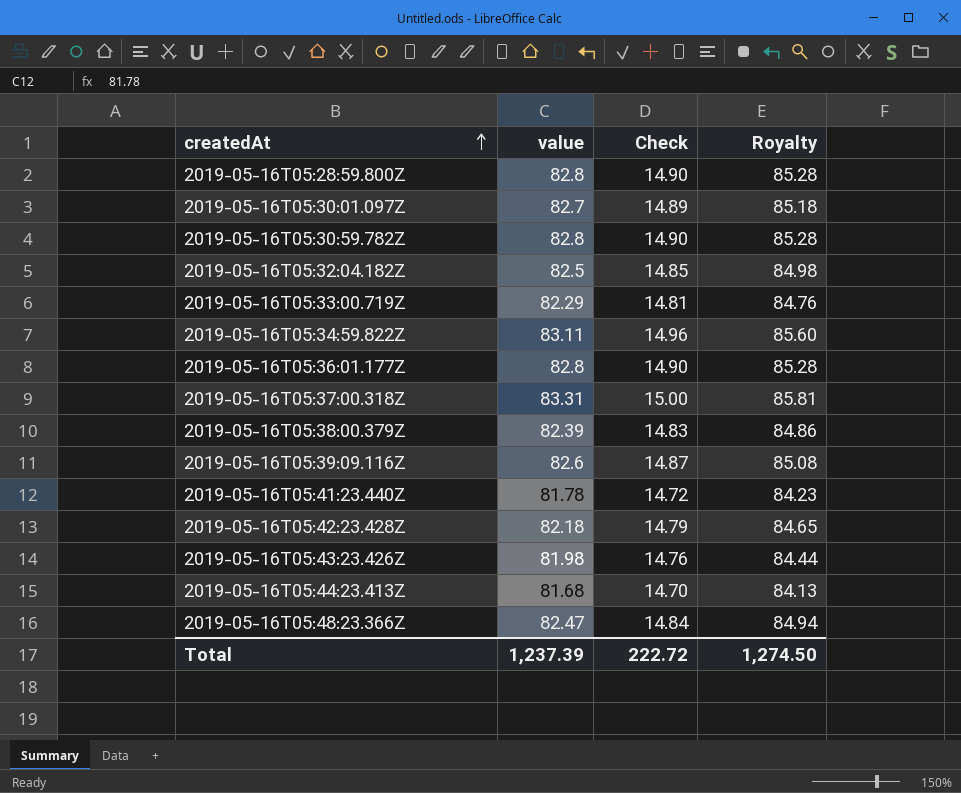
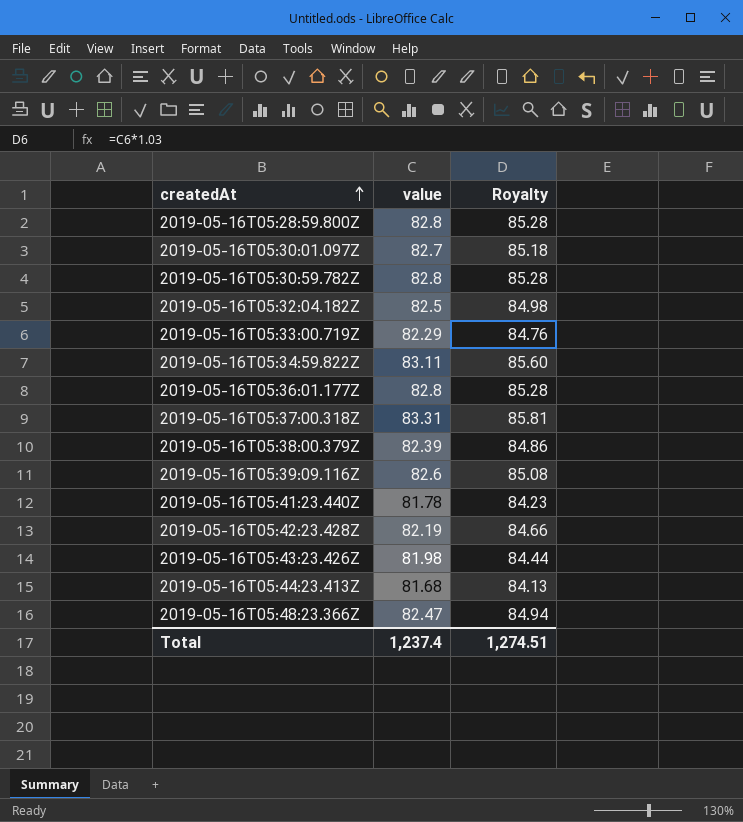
column Check | formula: [value] * 0.18 -> none
2019-05-16T05:42:23.428Z | value: 82.18 -> 82.19
2019-05-16T05:42:23.428Z | Royalty: 84.65 -> 84.66
Total | value: 1,237.39 -> 1,237.4
Total | Royalty: 1,274.50 -> 1,274.51

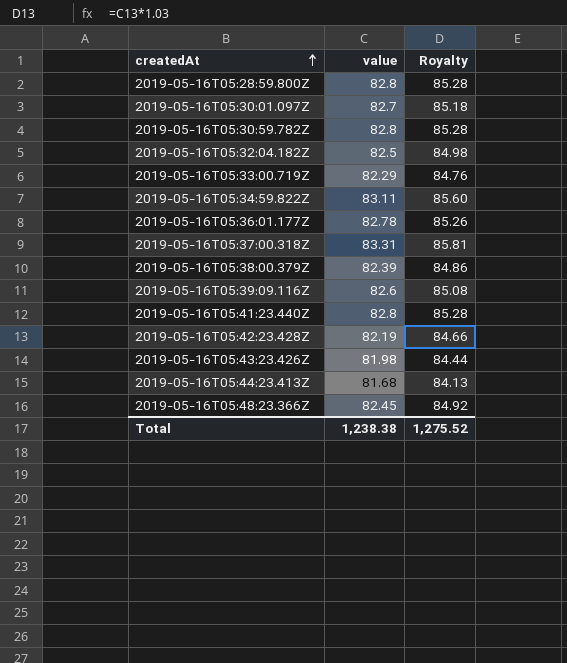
2019-05-16T05:36:01.177Z | value: 82.8 -> 82.78
2019-05-16T05:36:01.177Z | Royalty: 85.28 -> 85.26
2019-05-16T05:41:23.440Z | value: 81.78 -> 82.8
2019-05-16T05:41:23.440Z | Royalty: 84.23 -> 85.28
2019-05-16T05:48:23.366Z | value: 82.47 -> 82.45
2019-05-16T05:48:23.366Z | Royalty: 84.94 -> 84.92
Total | value: 1,237.4 -> 1,238.38
Total | Royalty: 1,274.51 -> 1,275.52

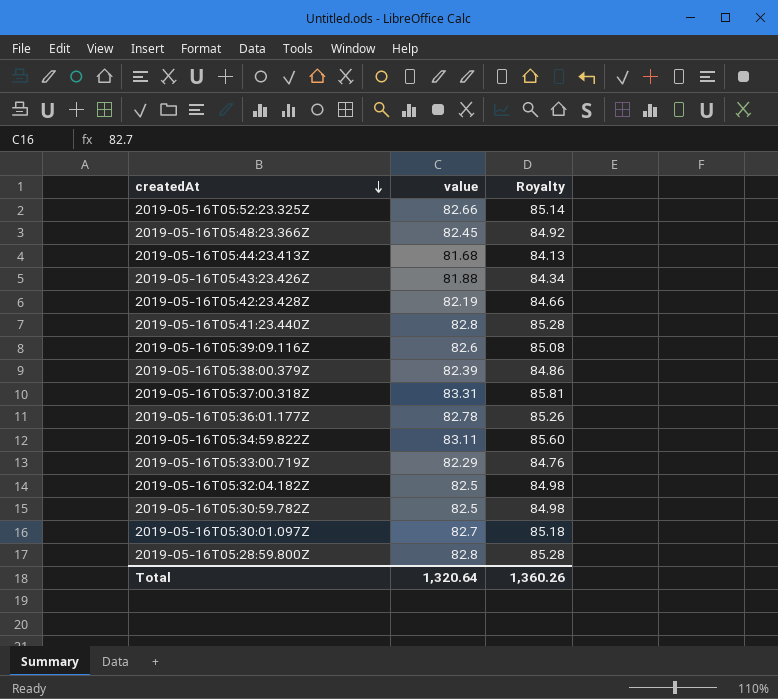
row order: createdAt ascending -> createdAt descending
row 2019-05-16T05:52:23.325Z: none -> 82.66 | 85.14
2019-05-16T05:43:23.426Z | value: 81.98 -> 81.88
2019-05-16T05:43:23.426Z | Royalty: 84.44 -> 84.34
2019-05-16T05:30:59.782Z | value: 82.8 -> 82.5
2019-05-16T05:30:59.782Z | Royalty: 85.28 -> 84.98
Total | value: 1,238.38 -> 1,320.64
Total | Royalty: 1,275.52 -> 1,360.26

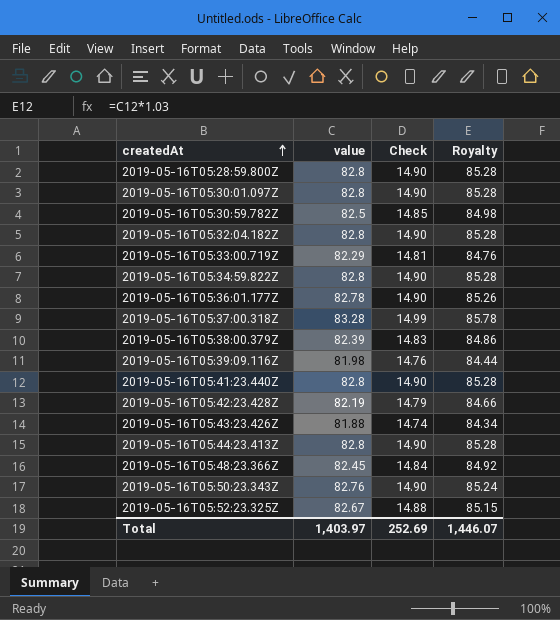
row order: createdAt descending -> createdAt ascending
column Check | formula: none -> [value] * 0.18
2019-05-16T05:30:01.097Z | value: 82.7 -> 82.8
2019-05-16T05:30:01.097Z | Royalty: 85.18 -> 85.28
2019-05-16T05:32:04.182Z | value: 82.5 -> 82.8
2019-05-16T05:32:04.182Z | Royalty: 84.98 -> 85.28
2019-05-16T05:34:59.822Z | value: 83.11 -> 82.8
2019-05-16T05:34:59.822Z | Royalty: 85.60 -> 85.28
2019-05-16T05:37:00.318Z | value: 83.31 -> 83.28
2019-05-16T05:37:00.318Z | Royalty: 85.81 -> 85.78
2019-05-16T05:39:09.116Z | value: 82.6 -> 81.98
2019-05-16T05:39:09.116Z | Royalty: 85.08 -> 84.44
2019-05-16T05:44:23.413Z | value: 81.68 -> 82.8
2019-05-16T05:44:23.413Z | Royalty: 84.13 -> 85.28
row 2019-05-16T05:50:23.343Z: none -> 82.76 | 14.90 | 85.24
2019-05-16T05:52:23.325Z | value: 82.66 -> 82.67
2019-05-16T05:52:23.325Z | Royalty: 85.14 -> 85.15
Total | value: 1,320.64 -> 1,403.97
Total | Royalty: 1,360.26 -> 1,446.07

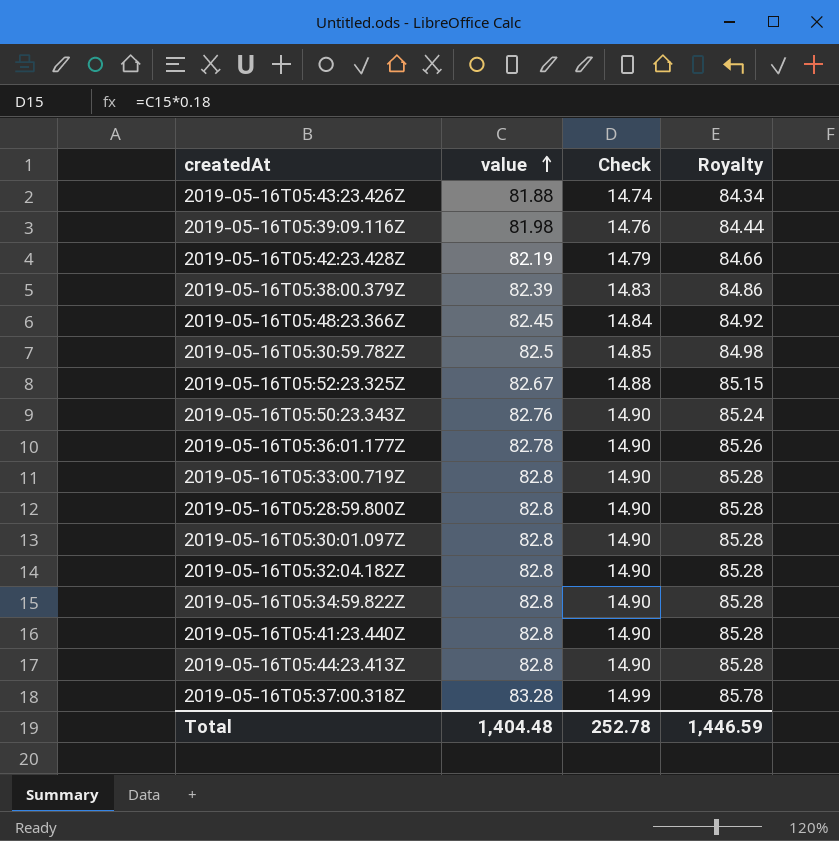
row order: createdAt ascending -> value ascending
2019-05-16T05:33:00.719Z | value: 82.29 -> 82.8
2019-05-16T05:33:00.719Z | Check: 14.81 -> 14.90
2019-05-16T05:33:00.719Z | Royalty: 84.76 -> 85.28
Total | value: 1,403.97 -> 1,404.48
Total | Check: 252.69 -> 252.78
Total | Royalty: 1,446.07 -> 1,446.59

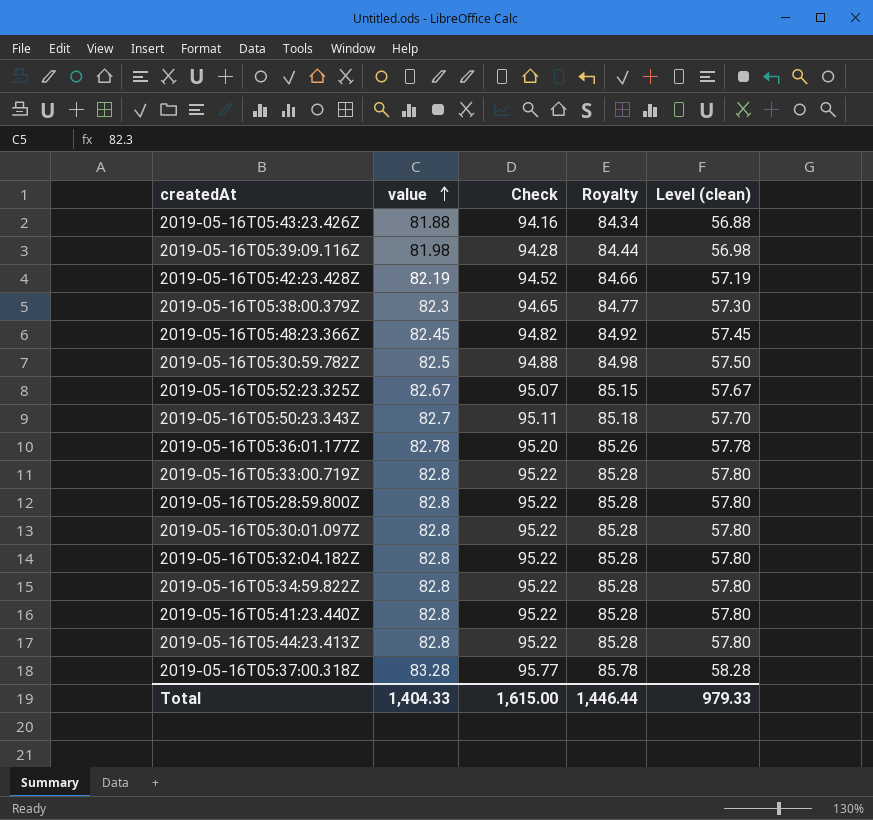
column Check | formula: [value] * 0.18 -> [value] * 1.15
column Level (clean) | formula: none -> [value] - 25
2019-05-16T05:38:00.379Z | value: 82.39 -> 82.3
2019-05-16T05:38:00.379Z | Royalty: 84.86 -> 84.77
2019-05-16T05:50:23.343Z | value: 82.76 -> 82.7
2019-05-16T05:50:23.343Z | Royalty: 85.24 -> 85.18
Total | value: 1,404.48 -> 1,404.33
Total | Check: 252.78 -> 1,615.00
Total | Royalty: 1,446.59 -> 1,446.44

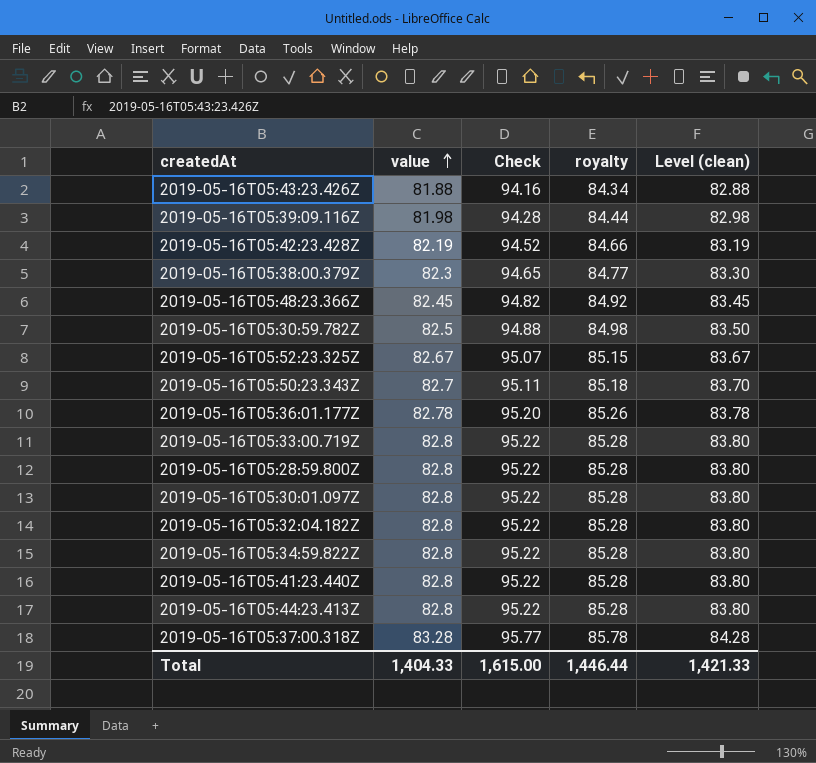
column name: Royalty -> royalty
column Level (clean) | formula: [value] - 25 -> [value] + 1
Total | Level (clean): 979.33 -> 1,421.33

